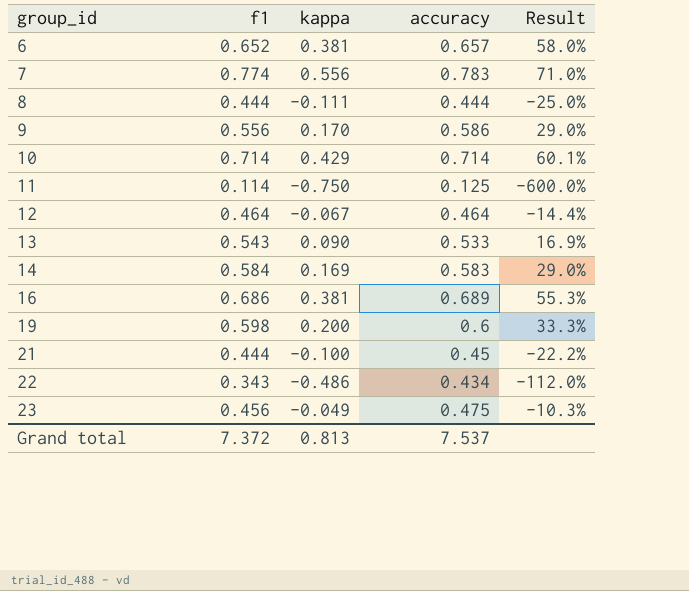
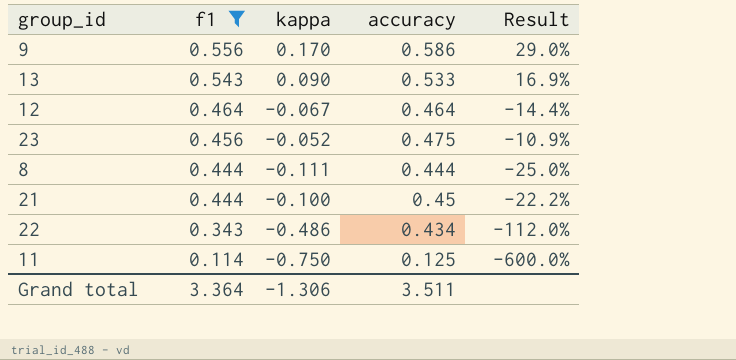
filter: none -> f1 <= 0.556
row order: group_id ascending -> f1 descending
23 | kappa: -0.049 -> -0.052
23 | Result: -10.3% -> -10.9%
Grand total | f1: 7.372 -> 3.364
Grand total | kappa: 0.813 -> -1.306
Grand total | accuracy: 7.537 -> 3.511

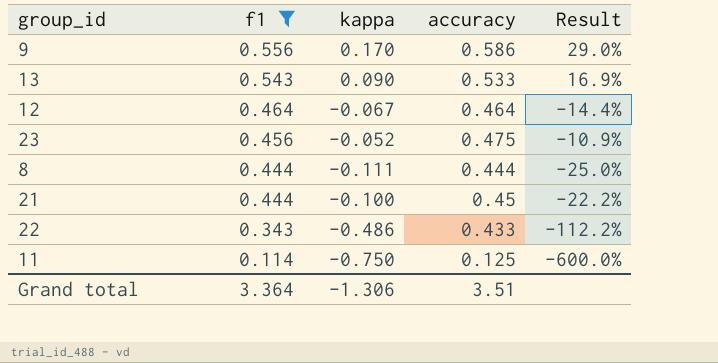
22 | accuracy: 0.434 -> 0.433
22 | Result: -112.0% -> -112.2%
Grand total | accuracy: 3.511 -> 3.51

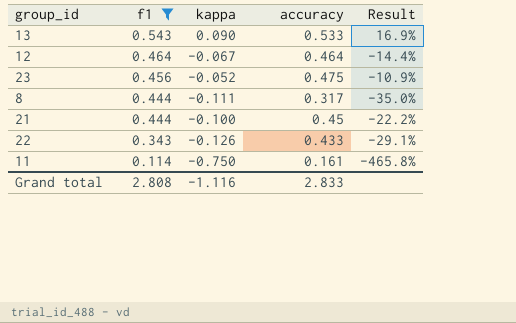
row 9: 0.556 | 0.170 | 0.586 | 29.0% -> none
8 | accuracy: 0.444 -> 0.317
8 | Result: -25.0% -> -35.0%
22 | kappa: -0.486 -> -0.126
22 | Result: -112.2% -> -29.1%
11 | accuracy: 0.125 -> 0.161
11 | Result: -600.0% -> -465.8%
Grand total | f1: 3.364 -> 2.808
Grand total | kappa: -1.306 -> -1.116
Grand total | accuracy: 3.51 -> 2.833

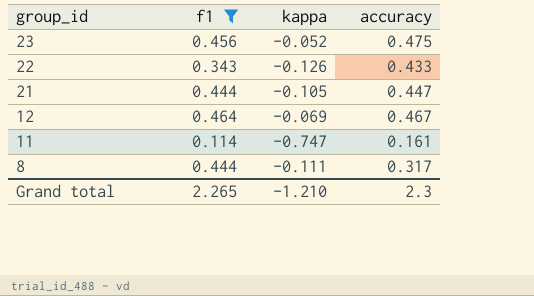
row order: f1 descending -> group_id descending
column Result | formula: [kappa] / [accuracy] -> none
row 13: 0.543 | 0.090 | 0.533 | 16.9% -> none
21 | kappa: -0.100 -> -0.105
21 | accuracy: 0.45 -> 0.447
12 | kappa: -0.067 -> -0.069
12 | accuracy: 0.464 -> 0.467
11 | kappa: -0.750 -> -0.747
Grand total | f1: 2.808 -> 2.265
Grand total | kappa: -1.116 -> -1.210
Grand total | accuracy: 2.833 -> 2.3

